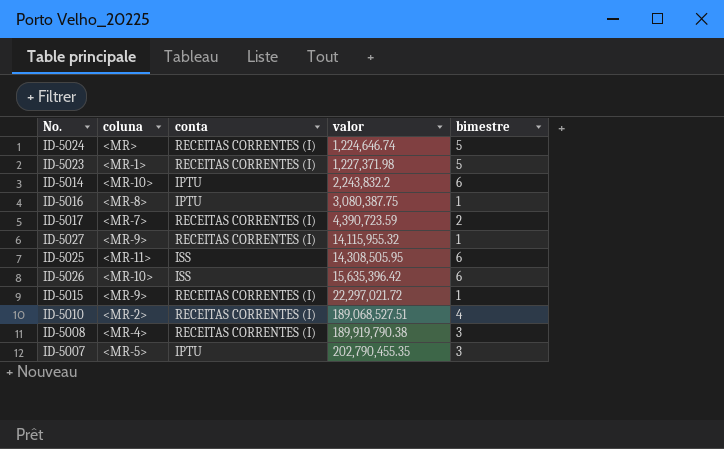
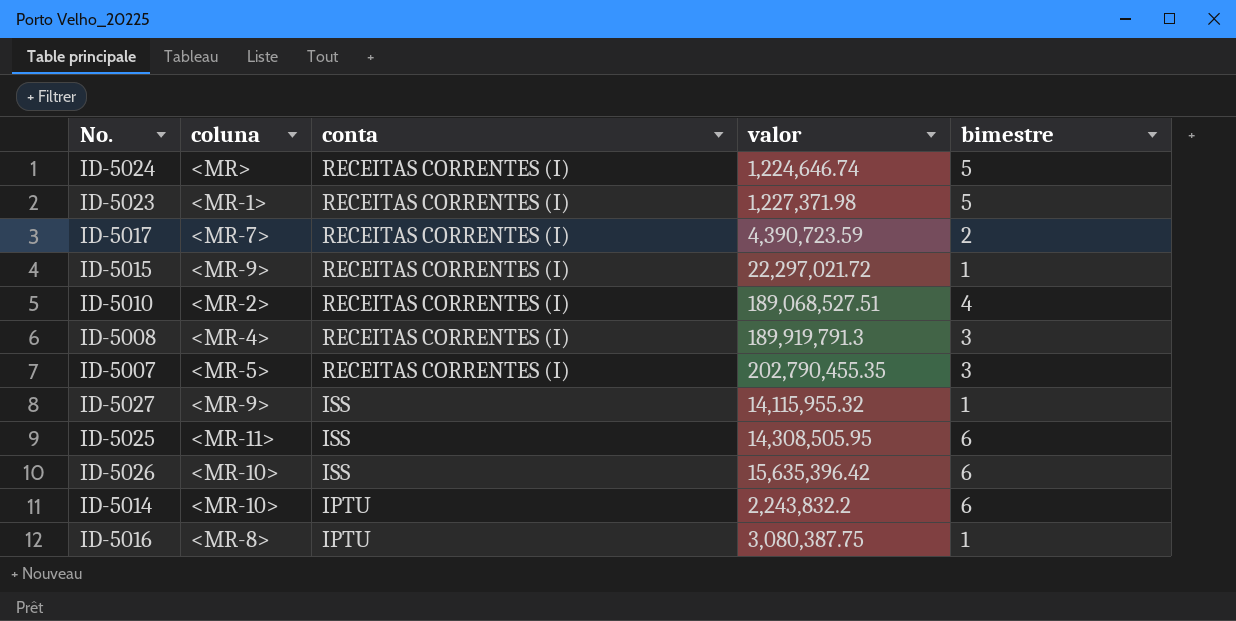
row order: valor ascending -> conta descending
ID-5008 | valor: 189,919,790.38 -> 189,919,791.3
ID-5007 | conta: IPTU -> RECEITAS CORRENTES (I)
ID-5027 | conta: RECEITAS CORRENTES (I) -> ISS

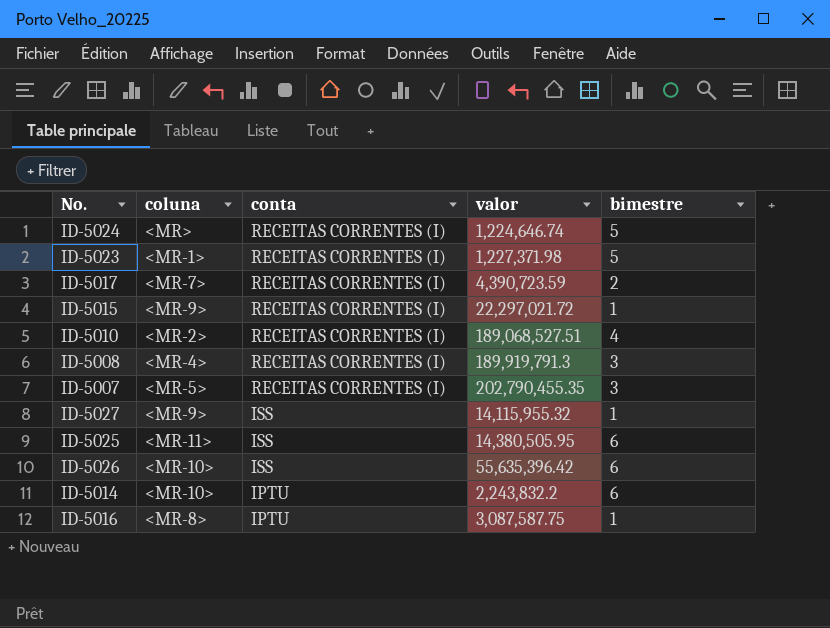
ID-5025 | valor: 14,308,505.95 -> 14,380,505.95
ID-5026 | valor: 15,635,396.42 -> 55,635,396.42
ID-5016 | valor: 3,080,387.75 -> 3,087,587.75

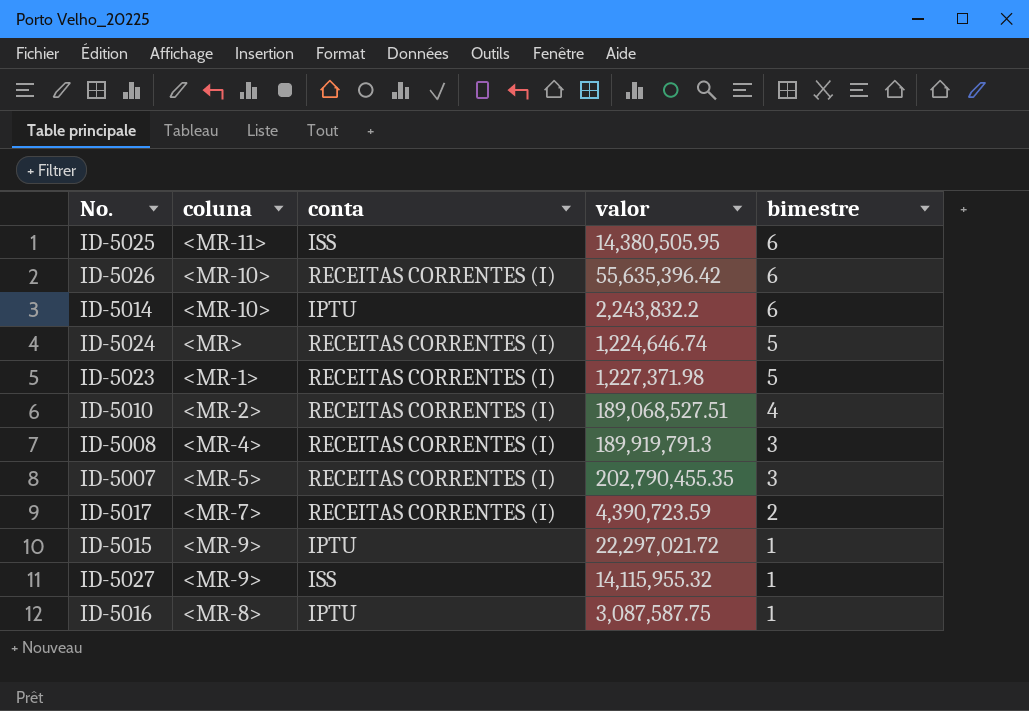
row order: conta descending -> bimestre descending
ID-5026 | conta: ISS -> RECEITAS CORRENTES (I)
ID-5015 | conta: RECEITAS CORRENTES (I) -> IPTU

